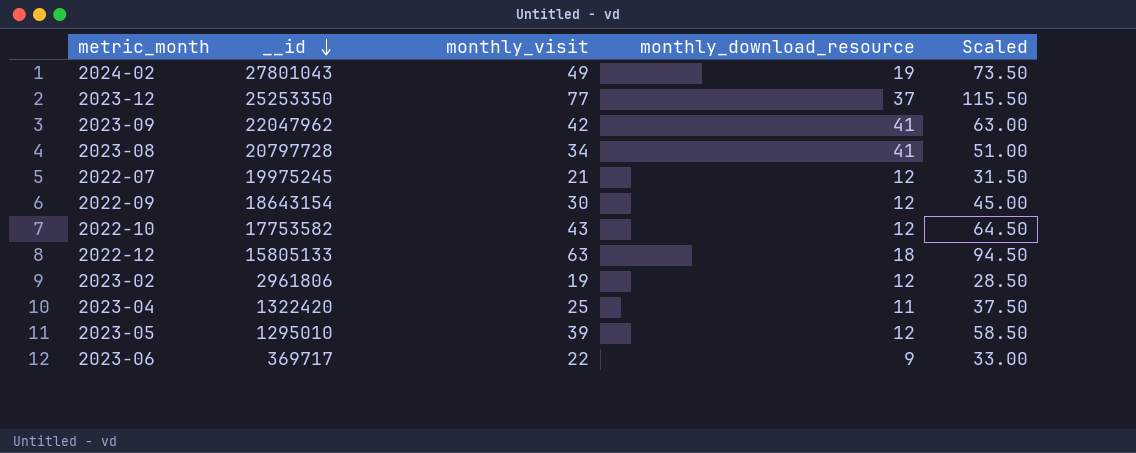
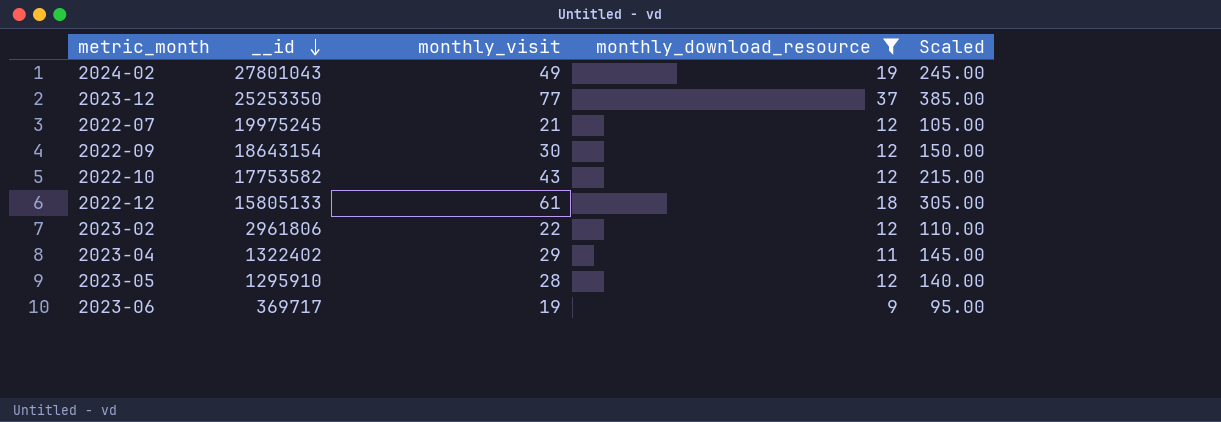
filter: none -> monthly_download_resource != 41
column Scaled | formula: [monthly_visit] * 1.5 -> [monthly_visit] * 5
2022-12 | monthly_visit: 63 -> 61
2023-02 | monthly_visit: 19 -> 22
2023-04 | __id: 1322420 -> 1322402
2023-04 | monthly_visit: 25 -> 29
2023-05 | __id: 1295010 -> 1295910
2023-05 | monthly_visit: 39 -> 28
2023-06 | monthly_visit: 22 -> 19

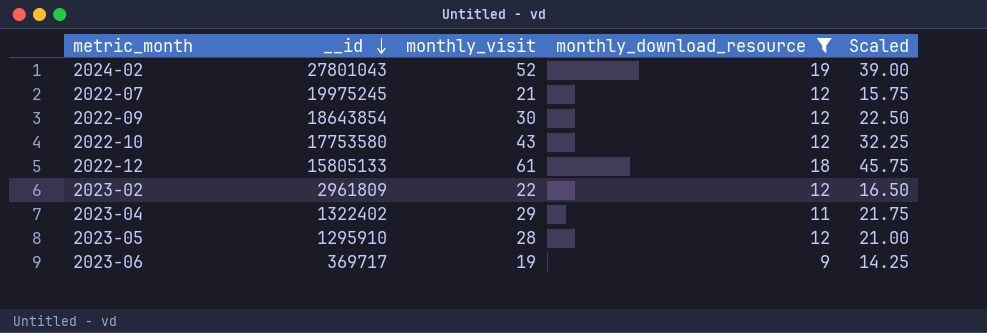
column Scaled | formula: [monthly_visit] * 5 -> [monthly_visit] * 0.75
row 2023-12: 25253350 | 77 | 37 | 385.00 -> none
2024-02 | monthly_visit: 49 -> 52
2022-09 | __id: 18643154 -> 18643854
2022-10 | __id: 17753582 -> 17753580
2023-02 | __id: 2961806 -> 2961809

